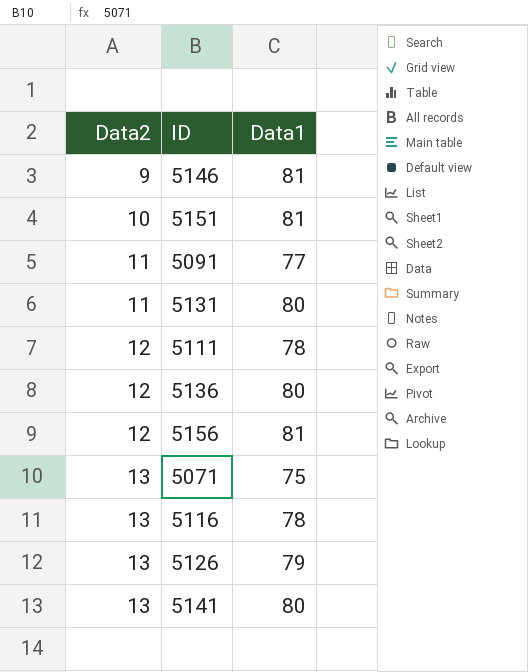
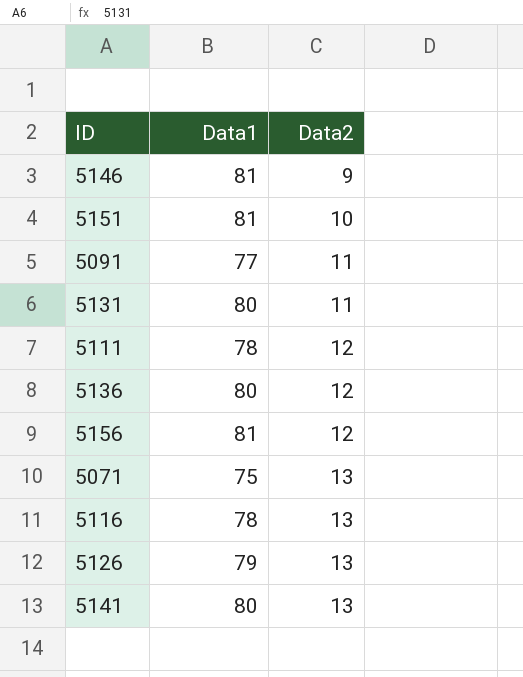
column Data2 | position: 1 -> 3

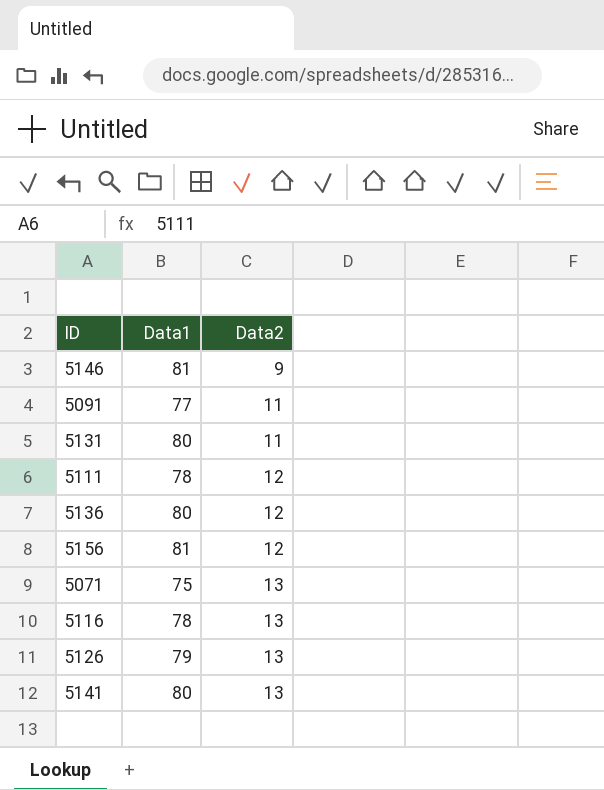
row 5151: 81 | 10 -> none

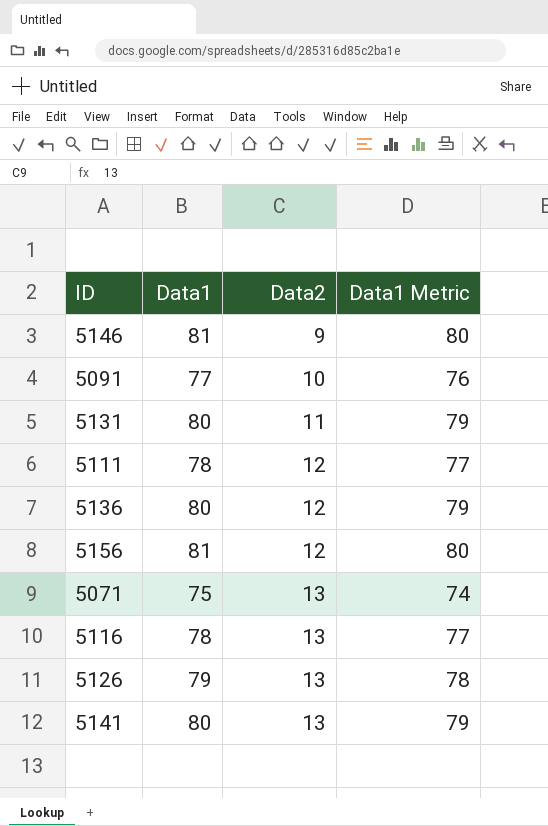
column Data1 Metric | formula: none -> [Data1] - 1
5091 | Data2: 11 -> 10

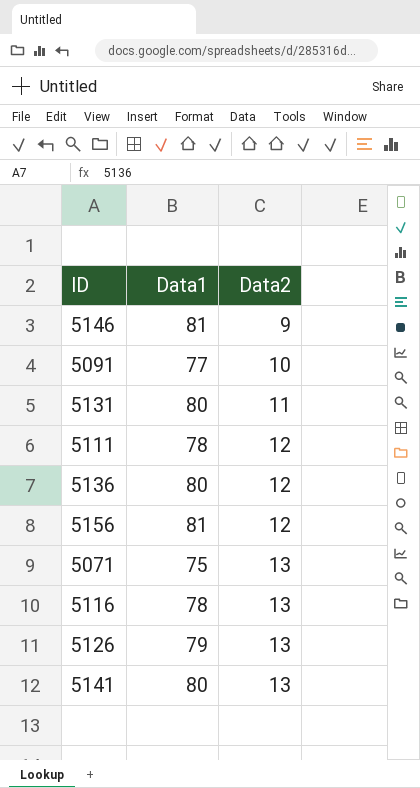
column Data1 Metric | formula: [Data1] - 1 -> none

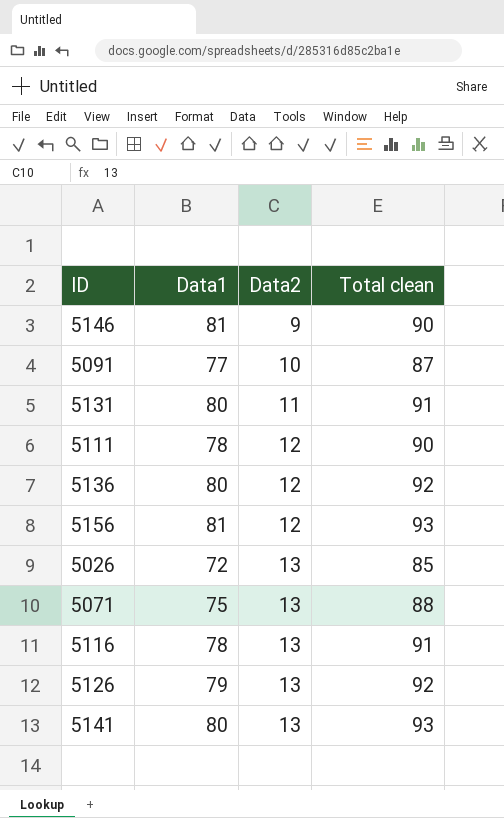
column Total clean | formula: none -> [Data1] + [Data2]
row 5026: none -> 72 | 13 | 85

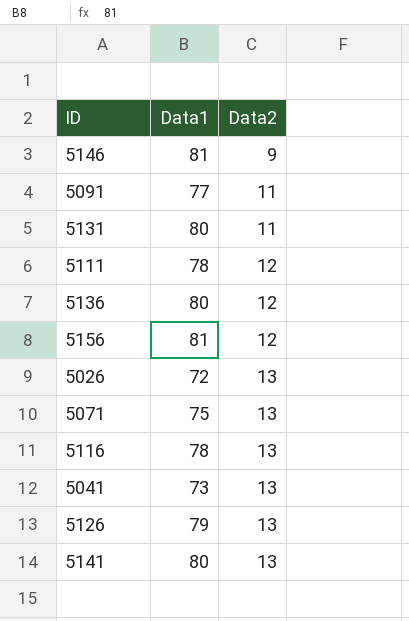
column Total clean | formula: [Data1] + [Data2] -> none
5091 | Data2: 10 -> 11
row 5041: none -> 73 | 13

